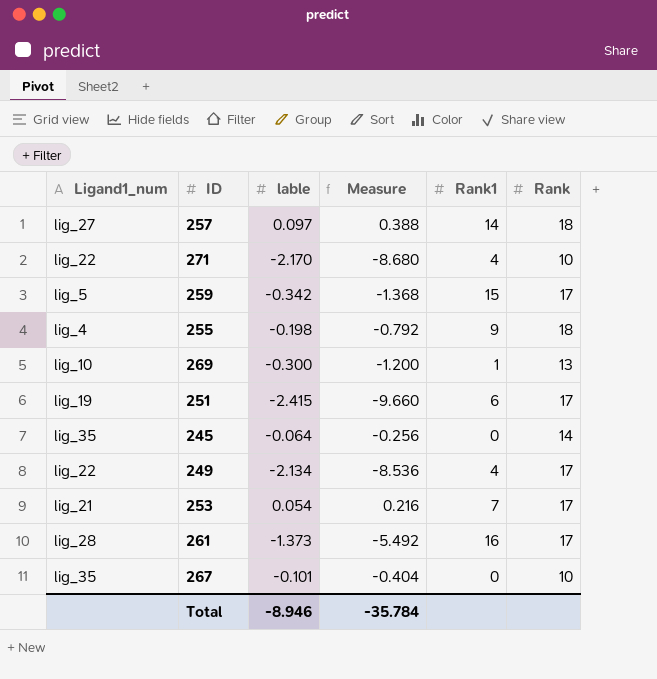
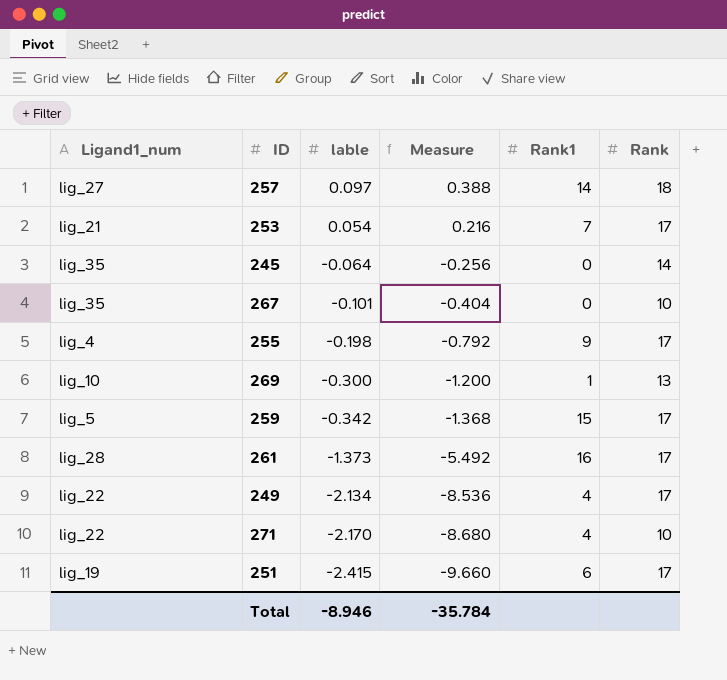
row order: none -> lable descending
255 | Rank: 18 -> 17

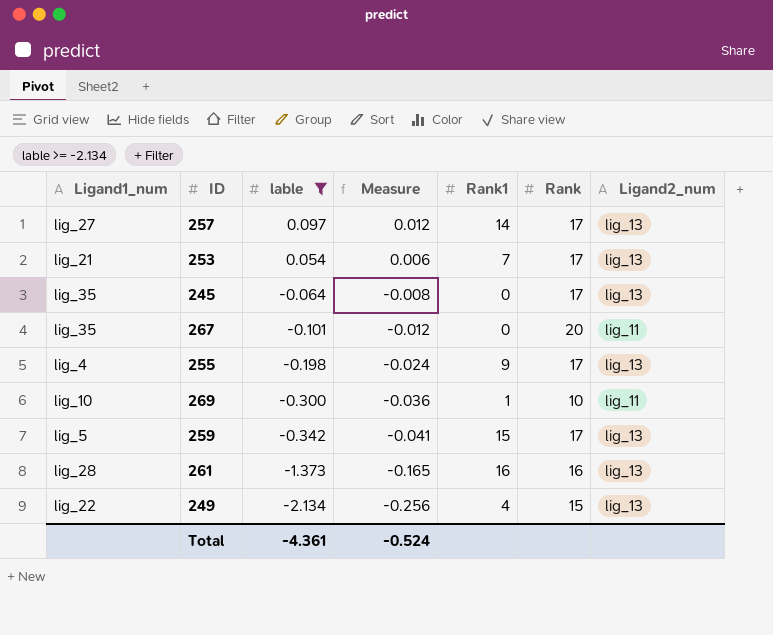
filter: none -> lable >= -2.134
column Measure | formula: [lable] * 4 -> [lable] * 0.12
column Ligand2_num | position: none -> 7
257 | Rank: 18 -> 17
245 | Rank: 14 -> 17
267 | Rank: 10 -> 20
269 | Rank: 13 -> 10
261 | Rank: 17 -> 16
249 | Rank: 17 -> 15
Total | lable: -8.946 -> -4.361
Total | Measure: -35.784 -> -0.524

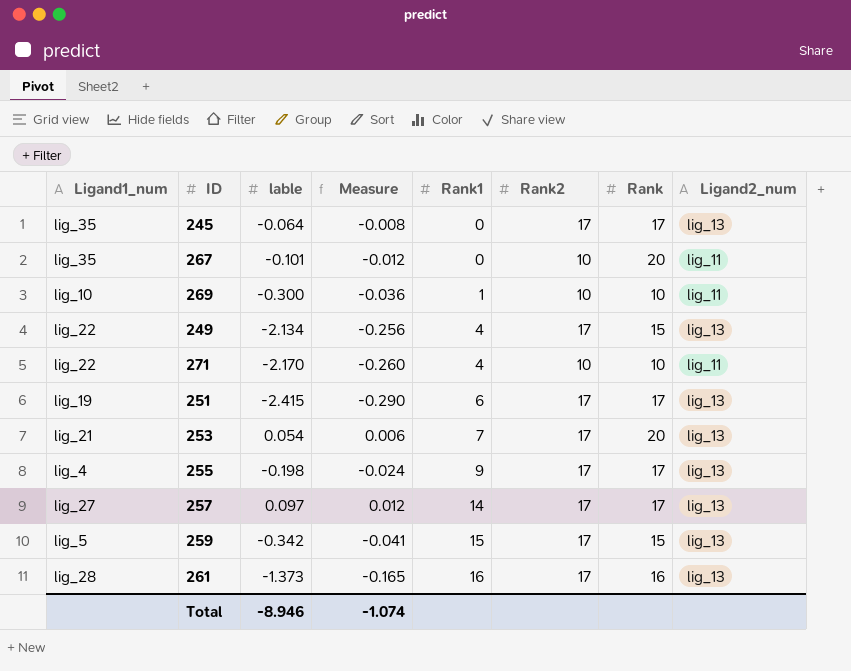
filter: lable >= -2.134 -> none
row order: lable descending -> Rank1 ascending
column Rank2 | position: none -> 6
253 | Rank: 17 -> 20
259 | Rank: 17 -> 15
Total | lable: -4.361 -> -8.946
Total | Measure: -0.524 -> -1.074

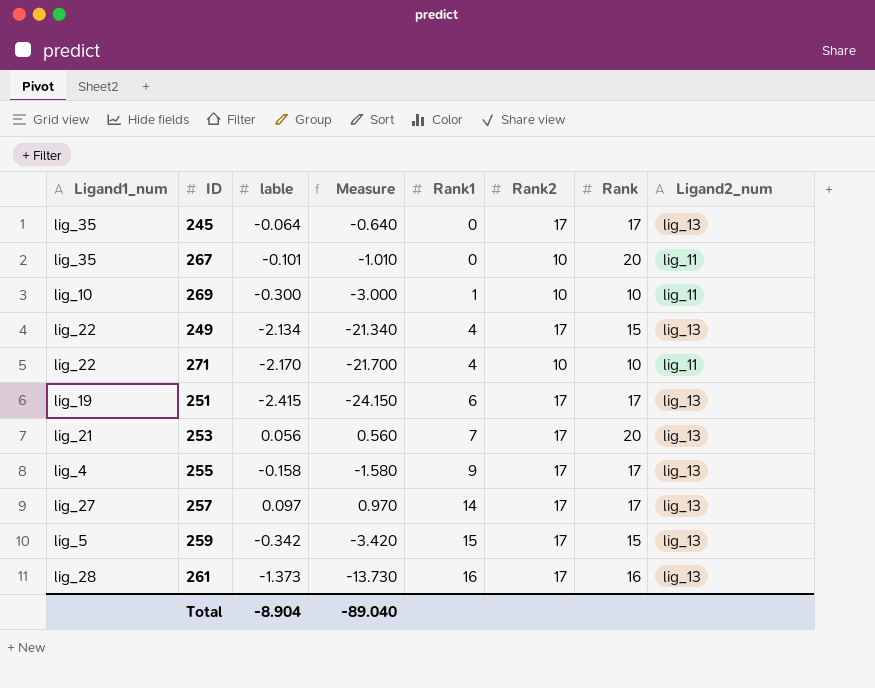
column Measure | formula: [lable] * 0.12 -> [lable] * 10
253 | lable: 0.054 -> 0.056
255 | lable: -0.198 -> -0.158
Total | lable: -8.946 -> -8.904
Total | Measure: -1.074 -> -89.040

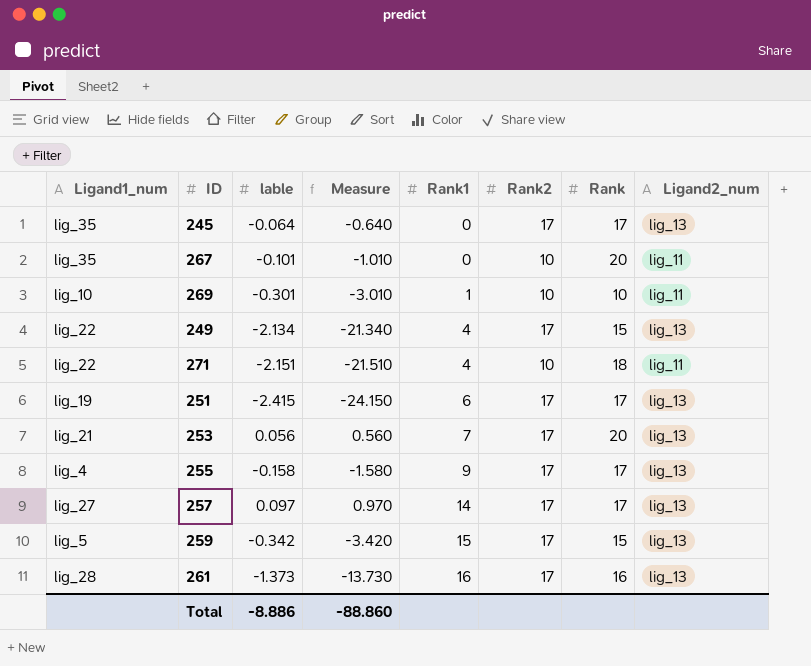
269 | lable: -0.300 -> -0.301
269 | Measure: -3.000 -> -3.010
271 | lable: -2.170 -> -2.151
271 | Measure: -21.700 -> -21.510
271 | Rank: 10 -> 18
Total | lable: -8.904 -> -8.886
Total | Measure: -89.040 -> -88.860

